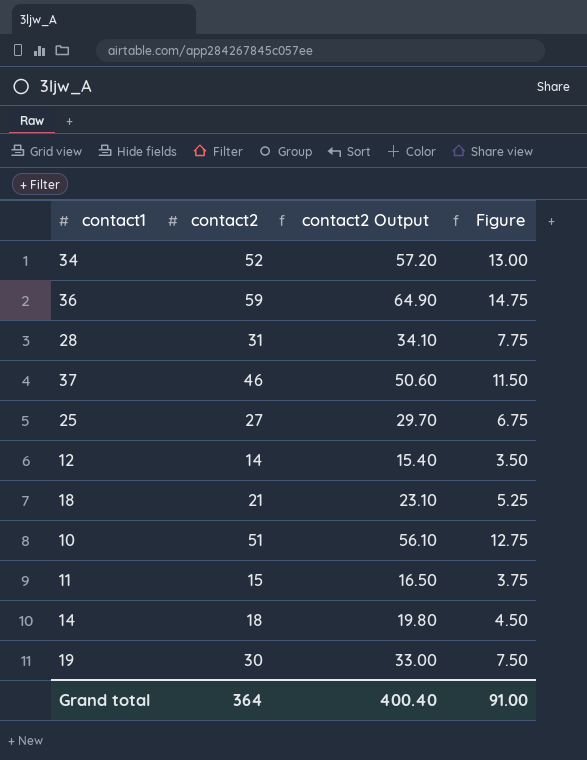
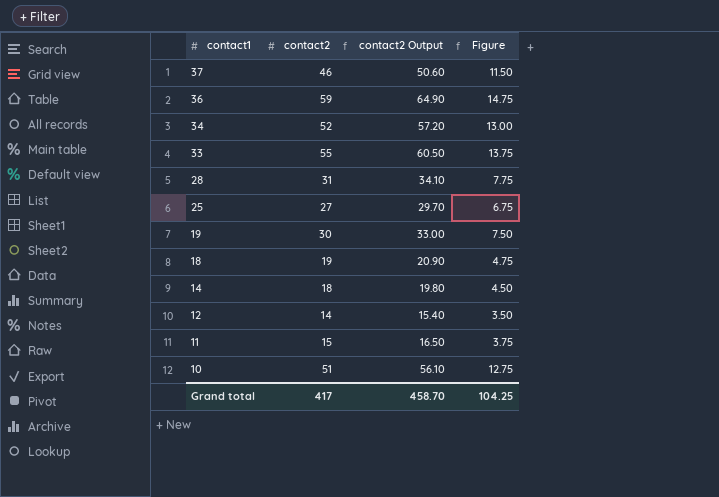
row order: none -> contact1 descending
row 33: none -> 55 | 60.50 | 13.75
18 | contact2: 21 -> 19
18 | contact2 Output: 23.10 -> 20.90
18 | Figure: 5.25 -> 4.75
Grand total | contact2: 364 -> 417
Grand total | contact2 Output: 400.40 -> 458.70
Grand total | Figure: 91.00 -> 104.25

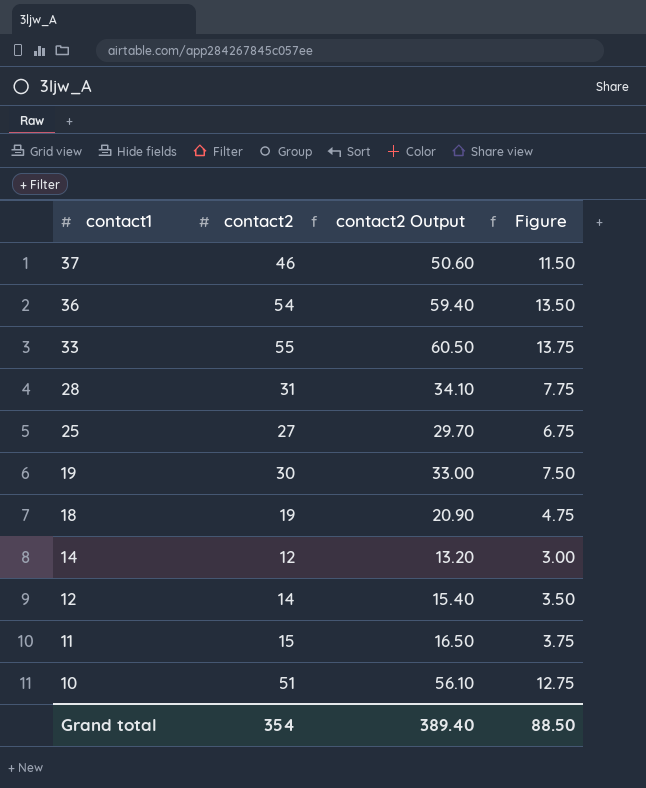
row 34: 52 | 57.20 | 13.00 -> none
36 | contact2: 59 -> 54
36 | contact2 Output: 64.90 -> 59.40
36 | Figure: 14.75 -> 13.50
14 | contact2: 18 -> 12
14 | contact2 Output: 19.80 -> 13.20
14 | Figure: 4.50 -> 3.00
Grand total | contact2: 417 -> 354
Grand total | contact2 Output: 458.70 -> 389.40
Grand total | Figure: 104.25 -> 88.50

